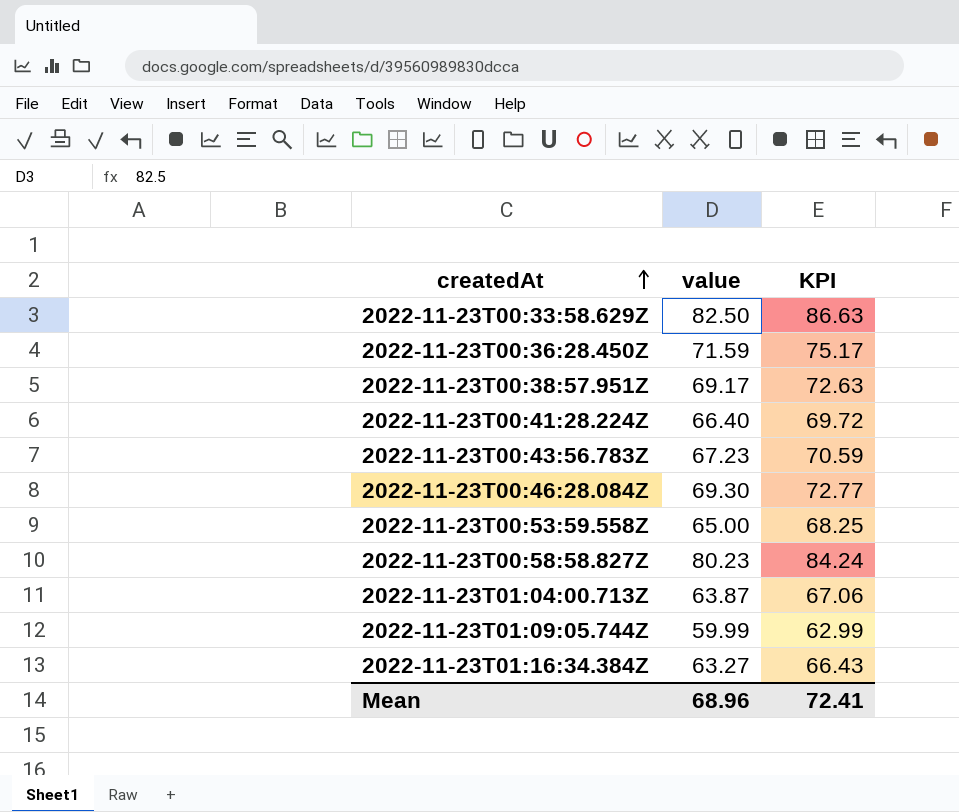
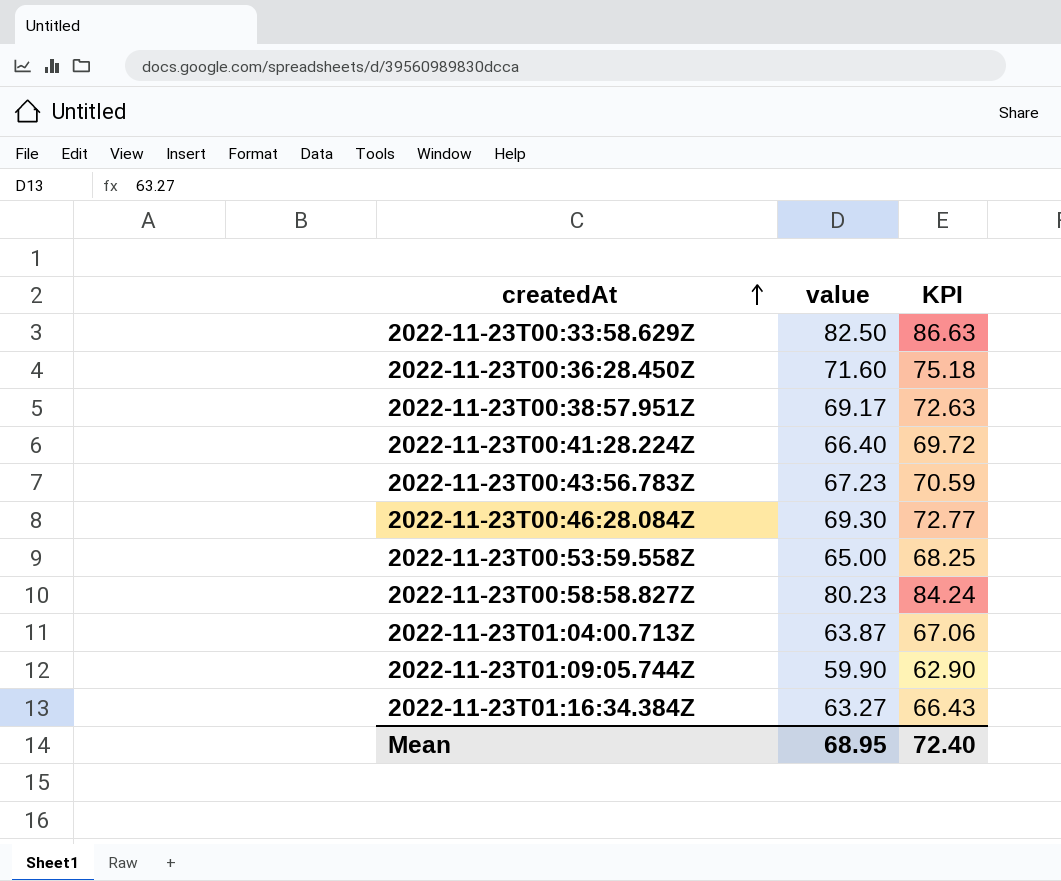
2022-11-23T00:36:28.450Z | value: 71.59 -> 71.60
2022-11-23T00:36:28.450Z | KPI: 75.17 -> 75.18
2022-11-23T01:09:05.744Z | value: 59.99 -> 59.90
2022-11-23T01:09:05.744Z | KPI: 62.99 -> 62.90
Mean | value: 68.96 -> 68.95
Mean | KPI: 72.41 -> 72.40

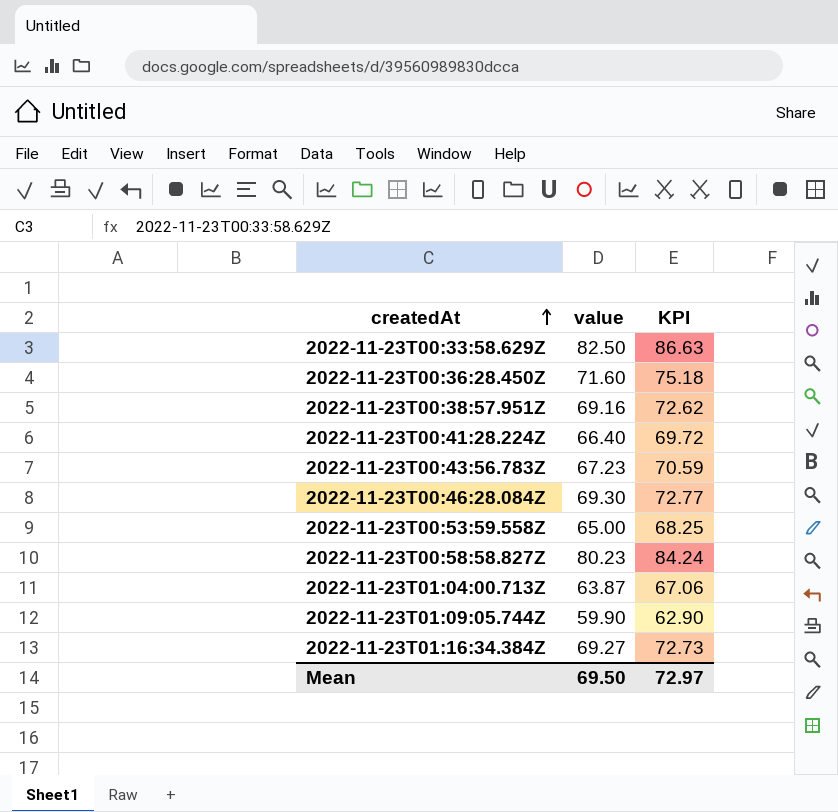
2022-11-23T00:38:57.951Z | value: 69.17 -> 69.16
2022-11-23T00:38:57.951Z | KPI: 72.63 -> 72.62
2022-11-23T01:16:34.384Z | value: 63.27 -> 69.27
2022-11-23T01:16:34.384Z | KPI: 66.43 -> 72.73
Mean | value: 68.95 -> 69.50
Mean | KPI: 72.40 -> 72.97

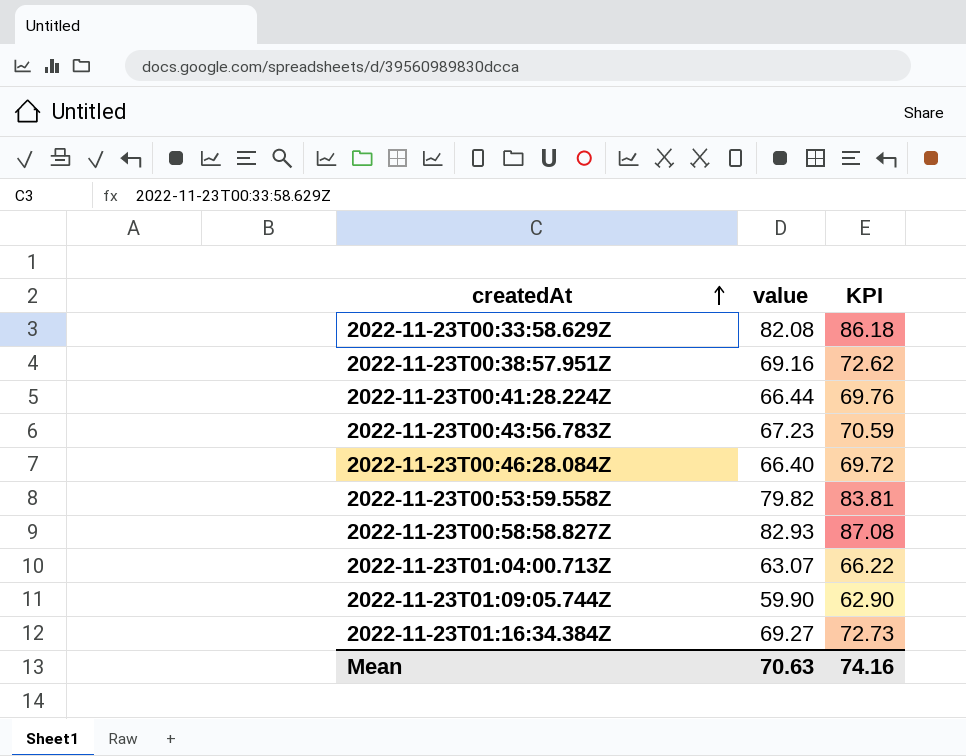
row 2022-11-23T00:36:28.450Z: 71.60 | 75.18 -> none
2022-11-23T00:33:58.629Z | value: 82.50 -> 82.08
2022-11-23T00:33:58.629Z | KPI: 86.63 -> 86.18
2022-11-23T00:41:28.224Z | value: 66.40 -> 66.44
2022-11-23T00:41:28.224Z | KPI: 69.72 -> 69.76
2022-11-23T00:46:28.084Z | value: 69.30 -> 66.40
2022-11-23T00:46:28.084Z | KPI: 72.77 -> 69.72
2022-11-23T00:53:59.558Z | value: 65.00 -> 79.82
2022-11-23T00:53:59.558Z | KPI: 68.25 -> 83.81
2022-11-23T00:58:58.827Z | value: 80.23 -> 82.93
2022-11-23T00:58:58.827Z | KPI: 84.24 -> 87.08
2022-11-23T01:04:00.713Z | value: 63.87 -> 63.07
2022-11-23T01:04:00.713Z | KPI: 67.06 -> 66.22
Mean | value: 69.50 -> 70.63
Mean | KPI: 72.97 -> 74.16

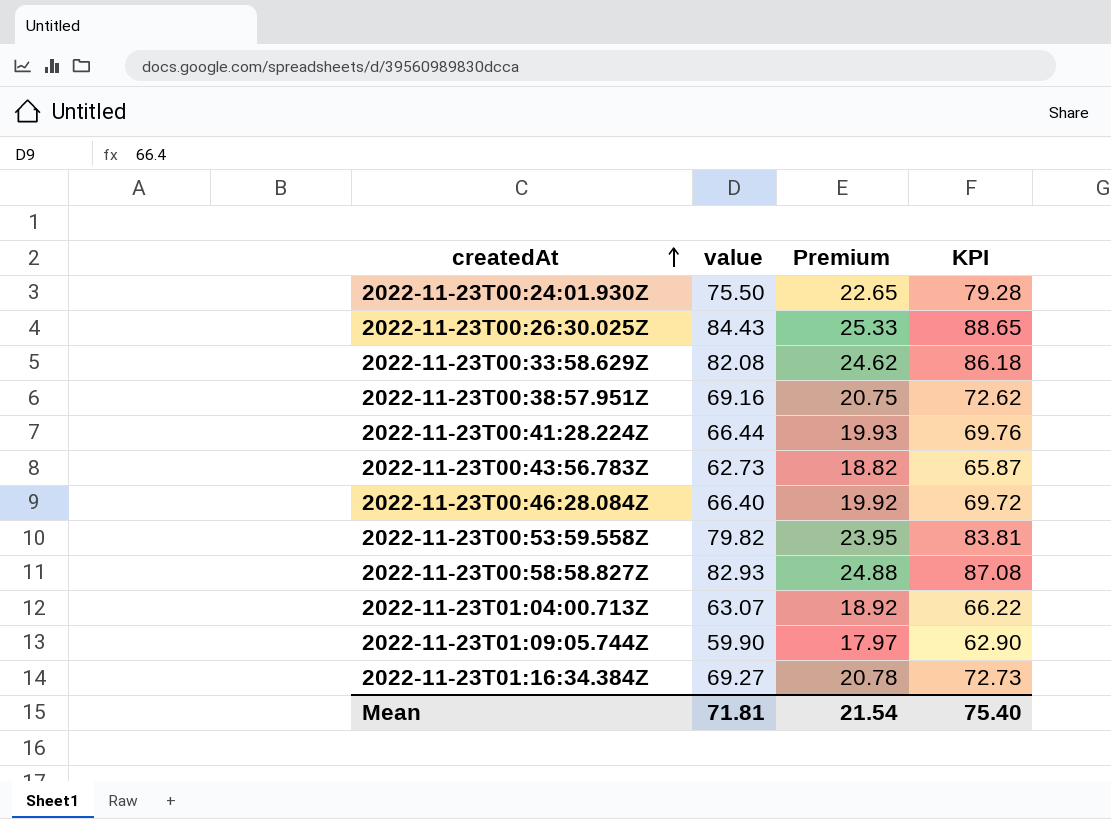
column Premium | formula: none -> [value] * 0.3
row 2022-11-23T00:24:01.930Z: none -> 75.50 | 22.65 | 79.28
row 2022-11-23T00:26:30.025Z: none -> 84.43 | 25.33 | 88.65
2022-11-23T00:43:56.783Z | value: 67.23 -> 62.73
2022-11-23T00:43:56.783Z | KPI: 70.59 -> 65.87
Mean | value: 70.63 -> 71.81
Mean | KPI: 74.16 -> 75.40

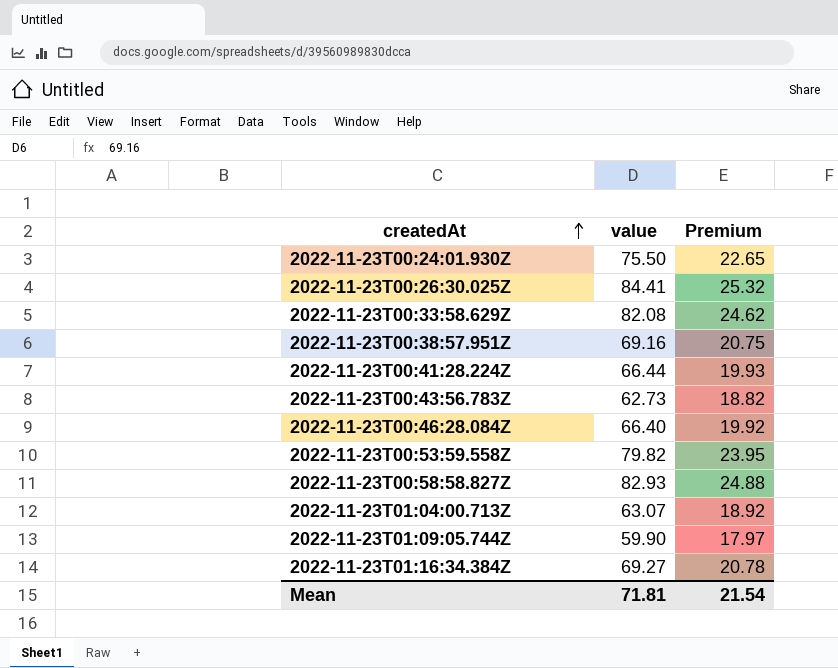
column KPI | formula: [value] * 1.05 -> none
2022-11-23T00:26:30.025Z | value: 84.43 -> 84.41
2022-11-23T00:26:30.025Z | Premium: 25.33 -> 25.32

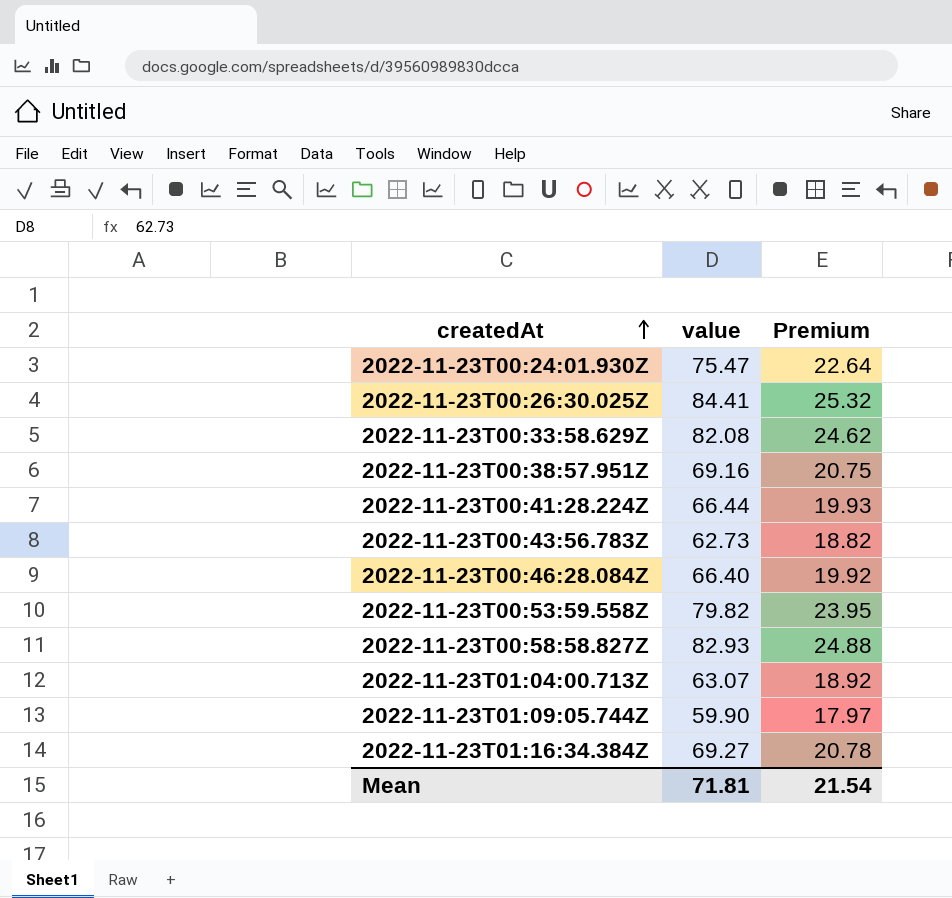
2022-11-23T00:24:01.930Z | value: 75.50 -> 75.47
2022-11-23T00:24:01.930Z | Premium: 22.65 -> 22.64

